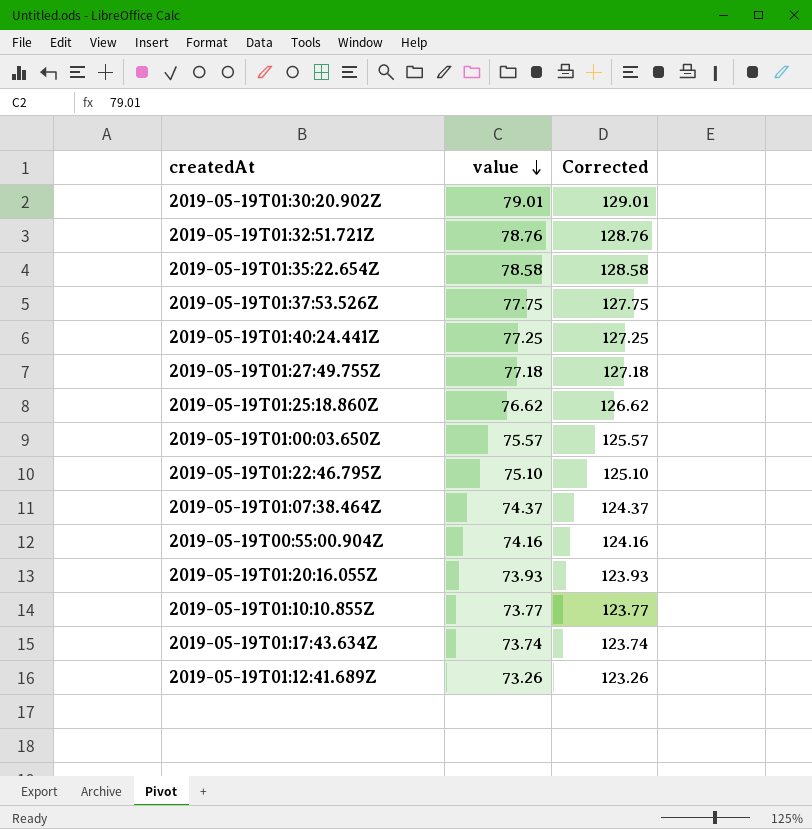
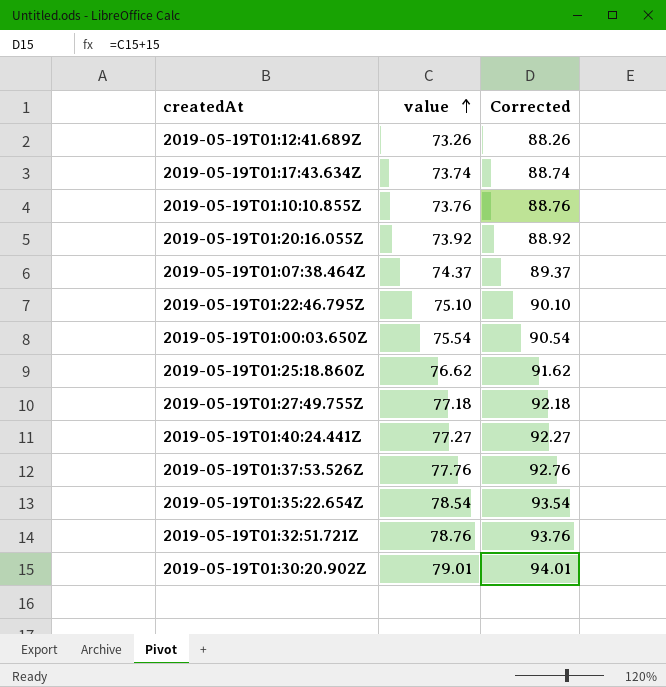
row order: value descending -> value ascending
column Corrected | formula: [value] + 50 -> [value] + 15
row 2019-05-19T00:55:00.904Z: 74.16 | 124.16 -> none
2019-05-19T01:10:10.855Z | value: 73.77 -> 73.76
2019-05-19T01:20:16.055Z | value: 73.93 -> 73.92
2019-05-19T01:00:03.650Z | value: 75.57 -> 75.54
2019-05-19T01:40:24.441Z | value: 77.25 -> 77.27
2019-05-19T01:37:53.526Z | value: 77.75 -> 77.76
2019-05-19T01:35:22.654Z | value: 78.58 -> 78.54

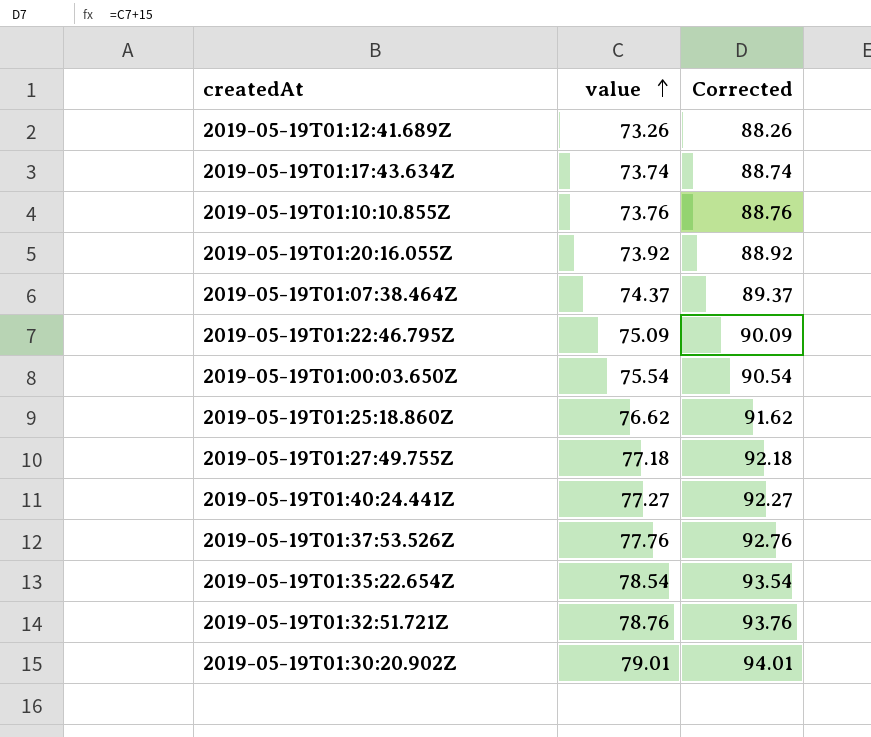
2019-05-19T01:22:46.795Z | value: 75.10 -> 75.09
2019-05-19T01:22:46.795Z | Corrected: 90.10 -> 90.09

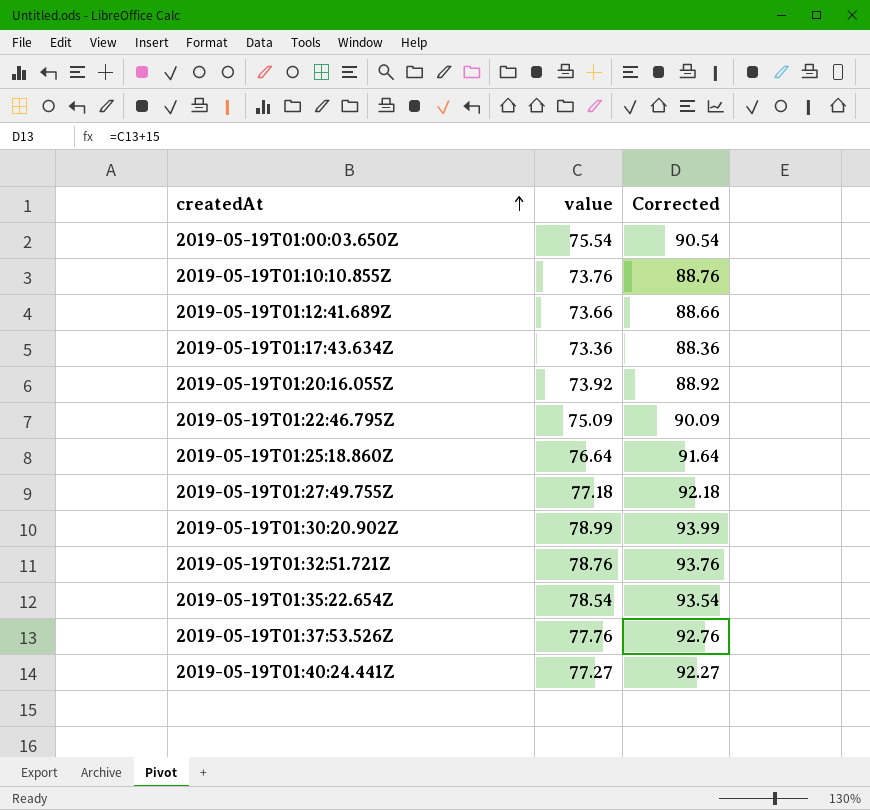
row order: value ascending -> createdAt ascending
row 2019-05-19T01:07:38.464Z: 74.37 | 89.37 -> none
2019-05-19T01:12:41.689Z | value: 73.26 -> 73.66
2019-05-19T01:12:41.689Z | Corrected: 88.26 -> 88.66
2019-05-19T01:17:43.634Z | value: 73.74 -> 73.36
2019-05-19T01:17:43.634Z | Corrected: 88.74 -> 88.36
2019-05-19T01:25:18.860Z | value: 76.62 -> 76.64
2019-05-19T01:25:18.860Z | Corrected: 91.62 -> 91.64
2019-05-19T01:30:20.902Z | value: 79.01 -> 78.99
2019-05-19T01:30:20.902Z | Corrected: 94.01 -> 93.99

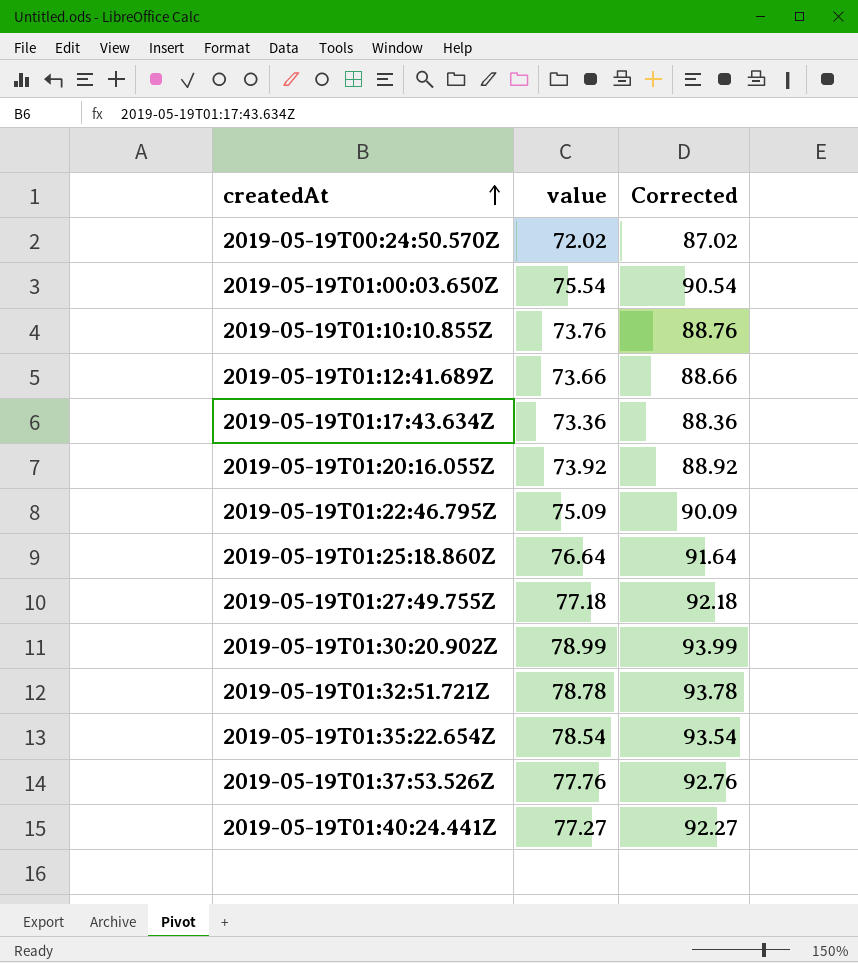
row 2019-05-19T00:24:50.570Z: none -> 72.02 | 87.02
2019-05-19T01:32:51.721Z | value: 78.76 -> 78.78
2019-05-19T01:32:51.721Z | Corrected: 93.76 -> 93.78

